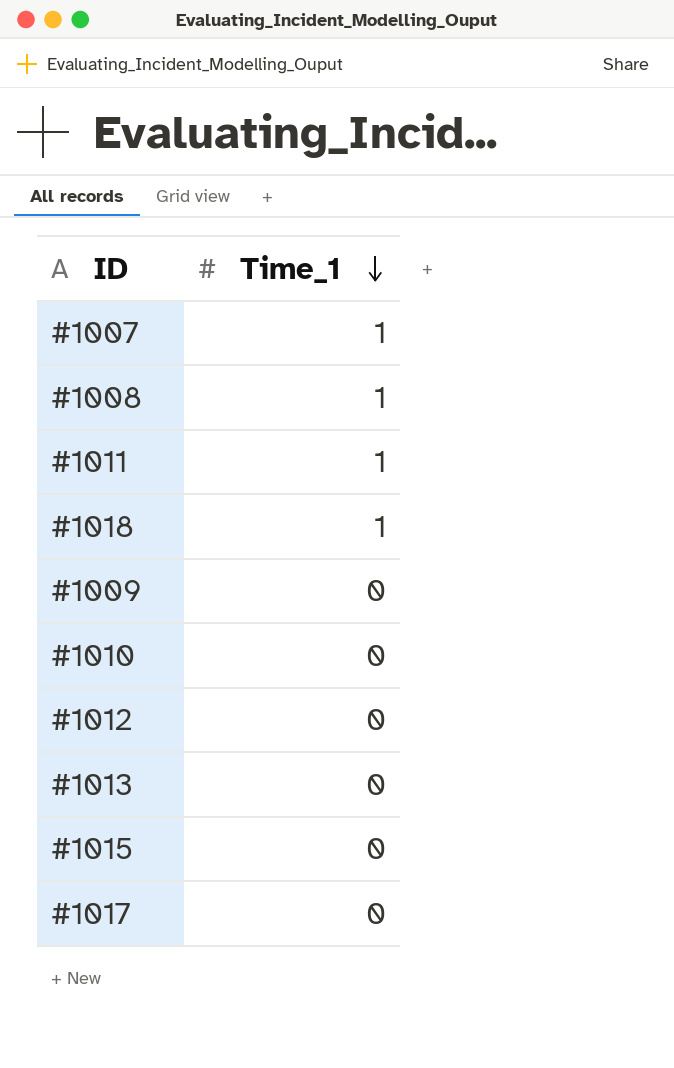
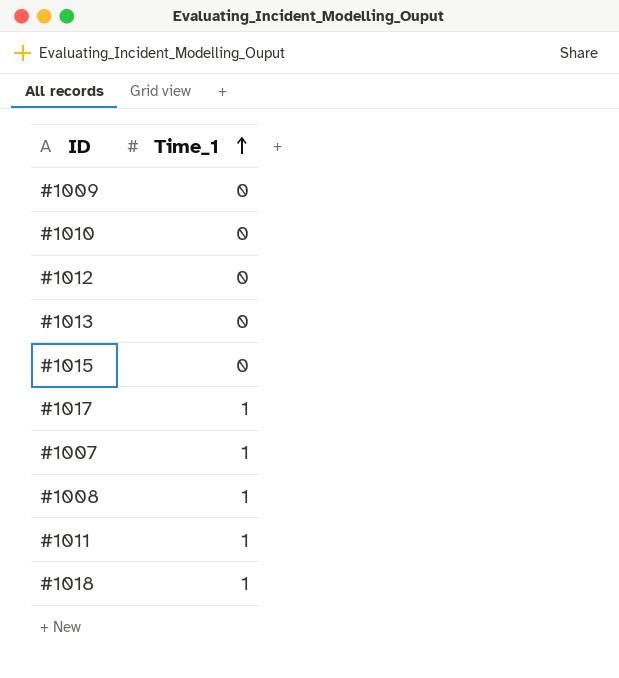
row order: Time_1 descending -> Time_1 ascending
#1017 | Time_1: 0 -> 1

